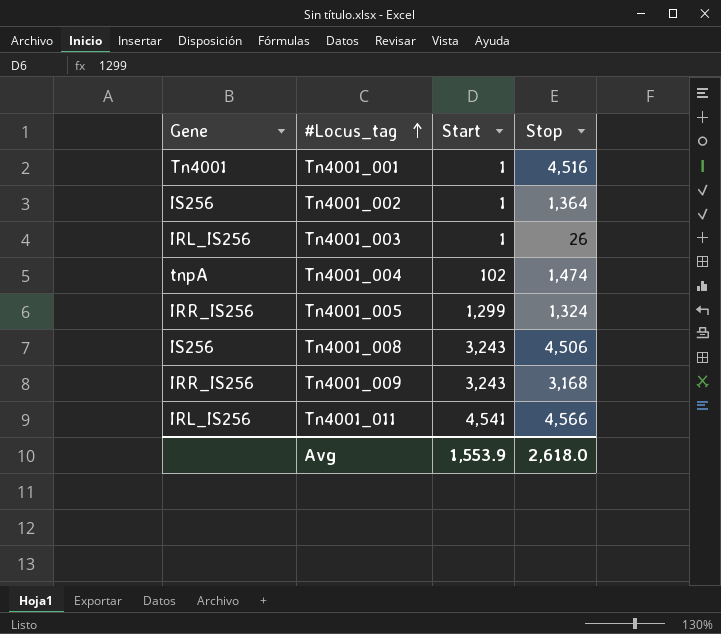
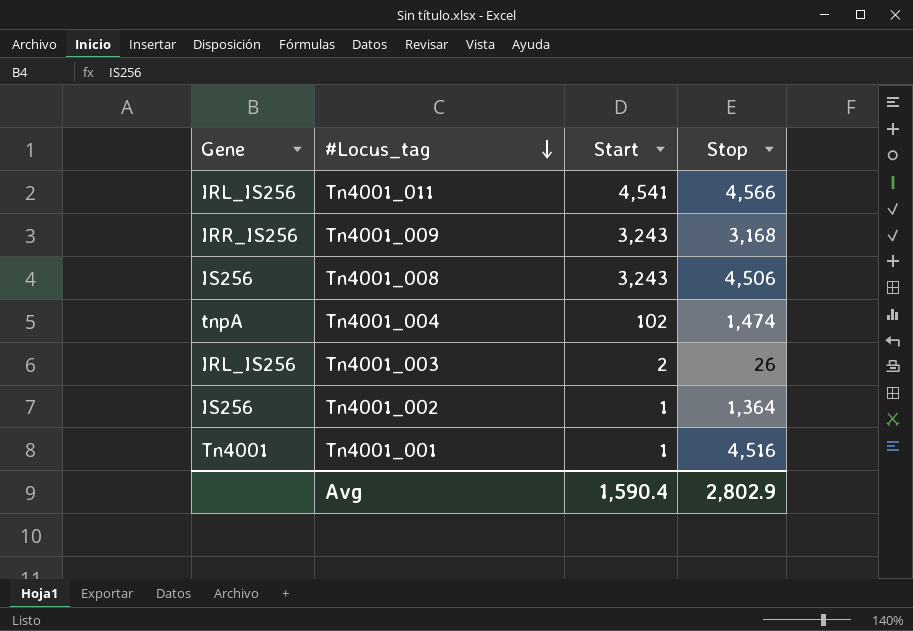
row order: #Locus_tag ascending -> #Locus_tag descending
row Tn4001_005: IRR_IS256 | 1,299 | 1,324 -> none
Tn4001_003 | Start: 1 -> 2
Avg | Start: 1,553.9 -> 1,590.4
Avg | Stop: 2,618.0 -> 2,802.9

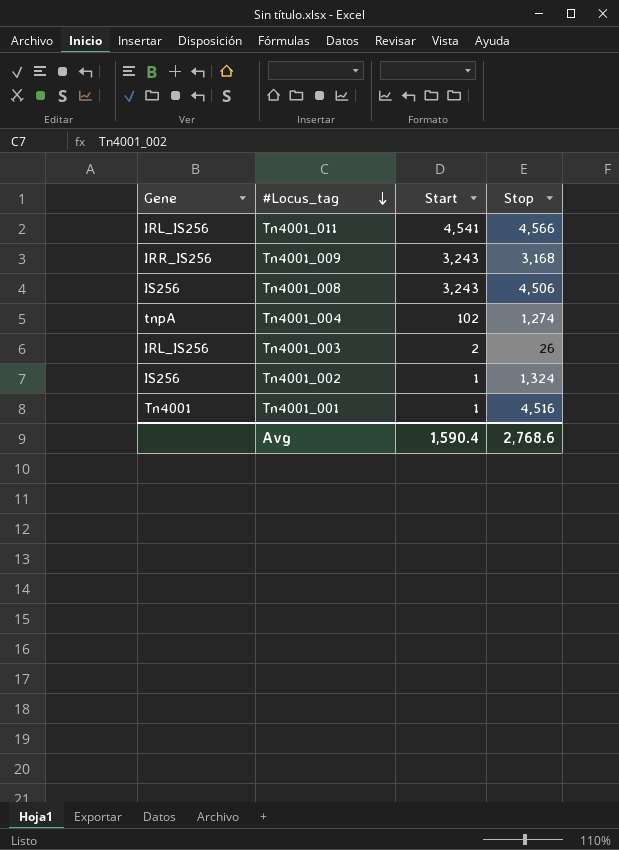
Tn4001_004 | Stop: 1,474 -> 1,274
Tn4001_002 | Stop: 1,364 -> 1,324
Avg | Stop: 2,802.9 -> 2,768.6

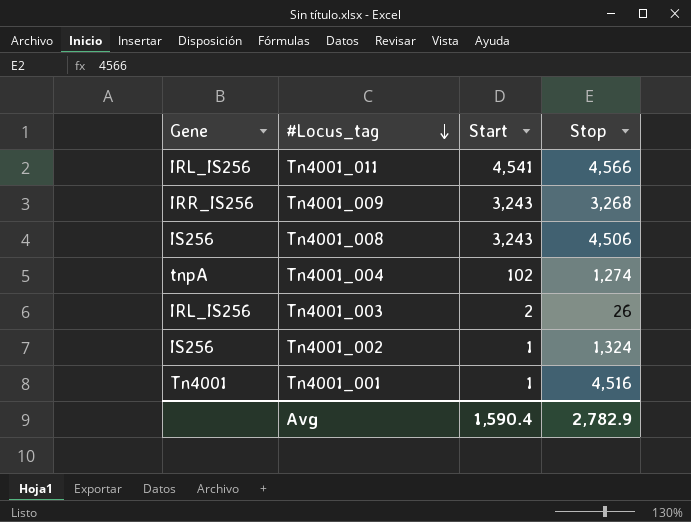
Tn4001_009 | Stop: 3,168 -> 3,268
Avg | Stop: 2,768.6 -> 2,782.9

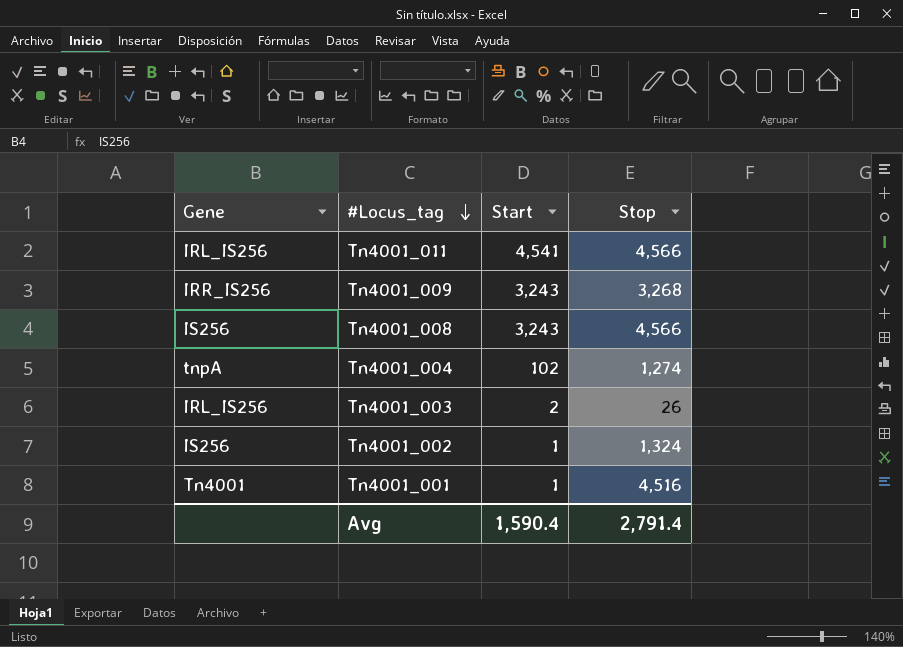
Tn4001_008 | Stop: 4,506 -> 4,566
Avg | Stop: 2,782.9 -> 2,791.4

